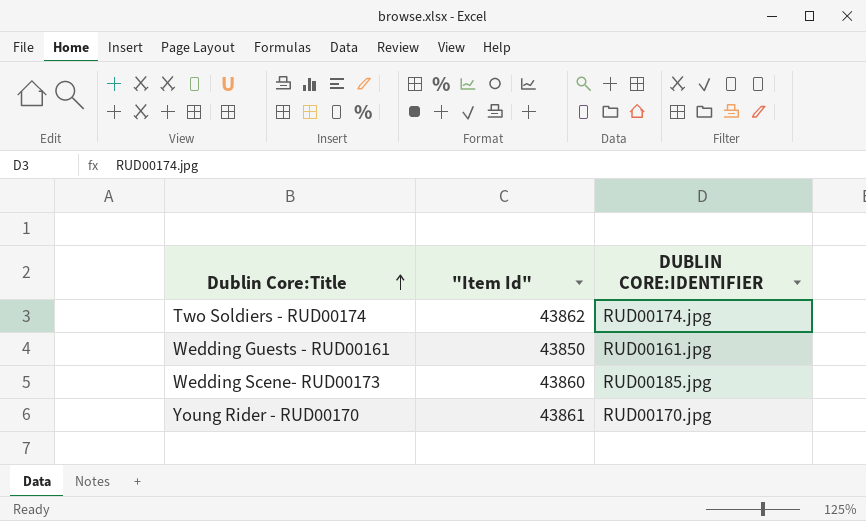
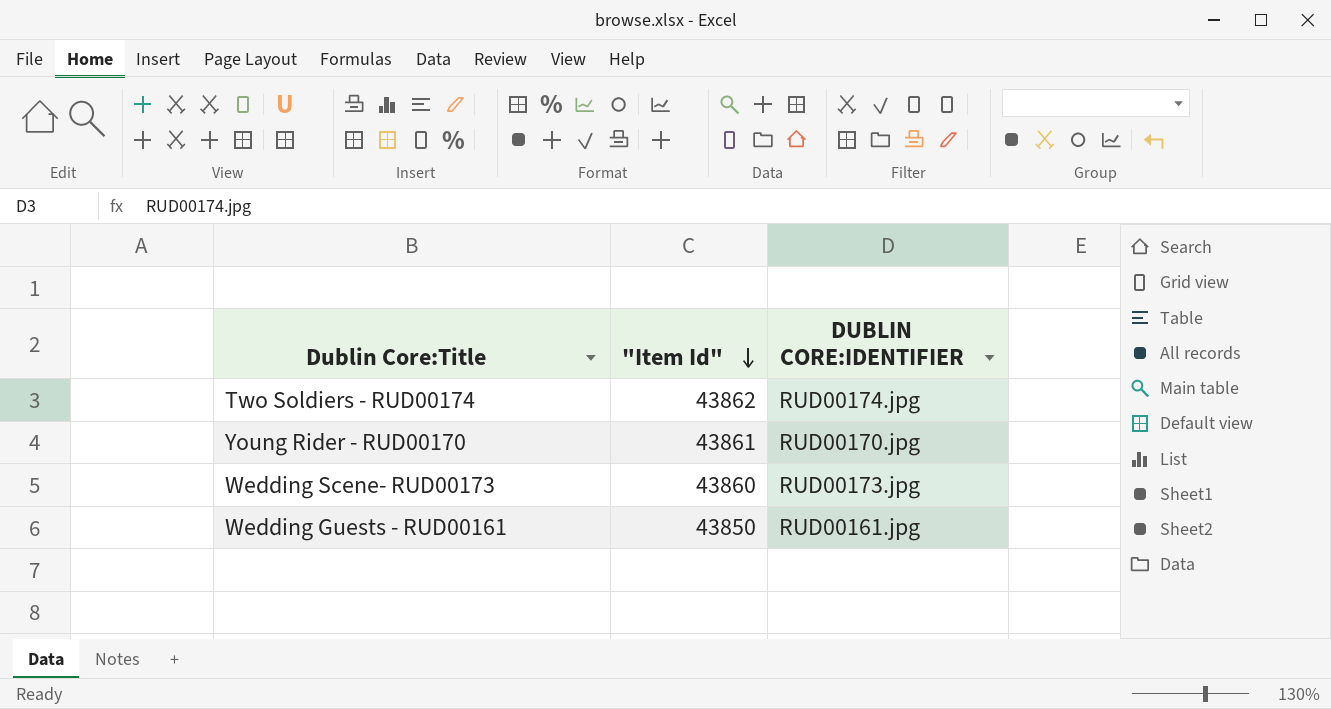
row order: Dublin Core:Title ascending -> "Item Id" descending
Wedding Scene- RUD00173 | DUBLIN CORE:IDENTIFIER: RUD00185.jpg -> RUD00173.jpg

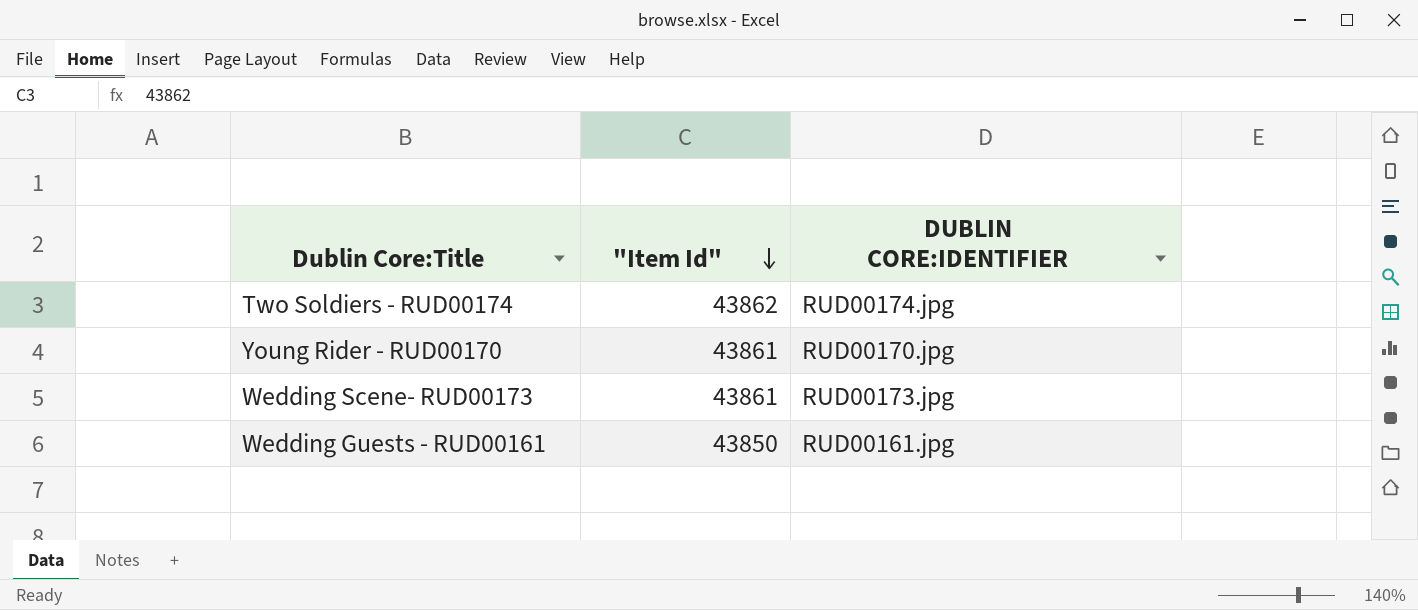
Wedding Scene- RUD00173 | "Item Id": 43860 -> 43861

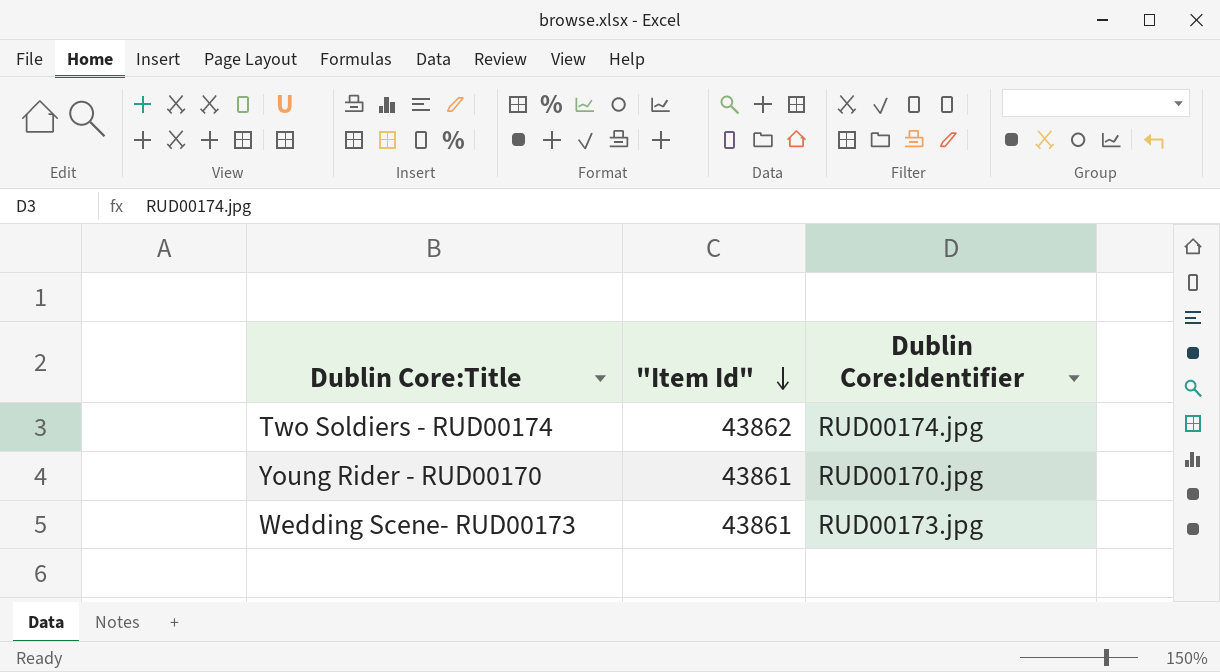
column name: DUBLIN CORE:IDENTIFIER -> Dublin Core:Identifier
row Wedding Guests - RUD00161: 43850 | RUD00161.jpg -> none

